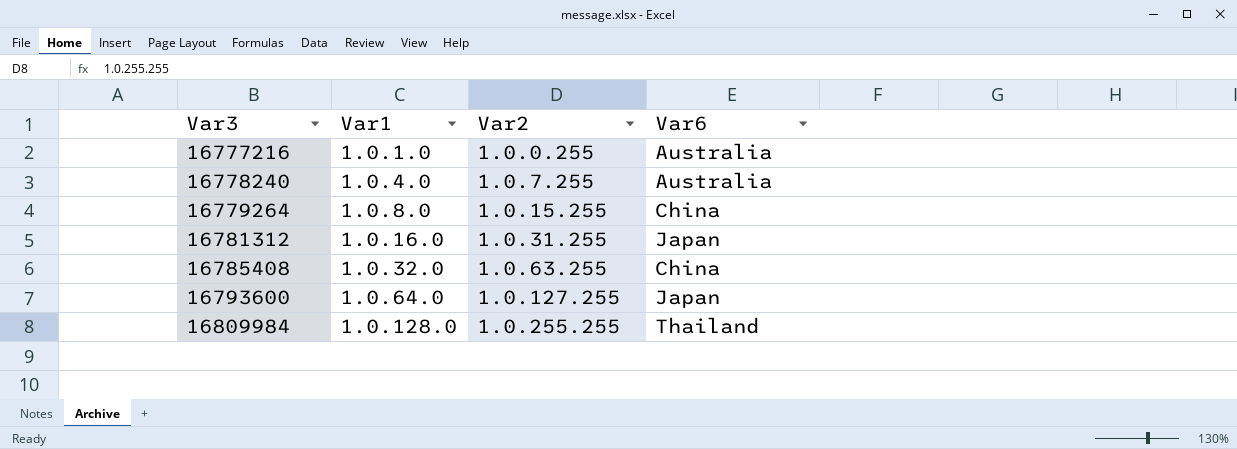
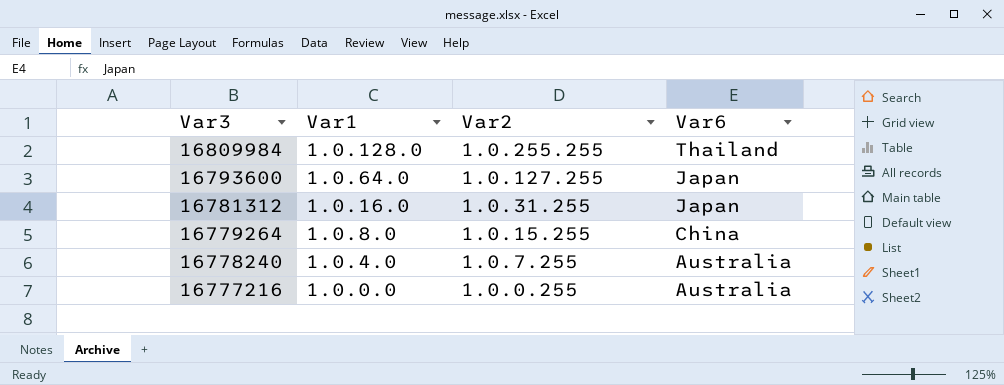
row order: Var3 ascending -> Var3 descending
row 16785408: 1.0.32.0 | 1.0.63.255 | China -> none
16777216 | Var1: 1.0.1.0 -> 1.0.0.0

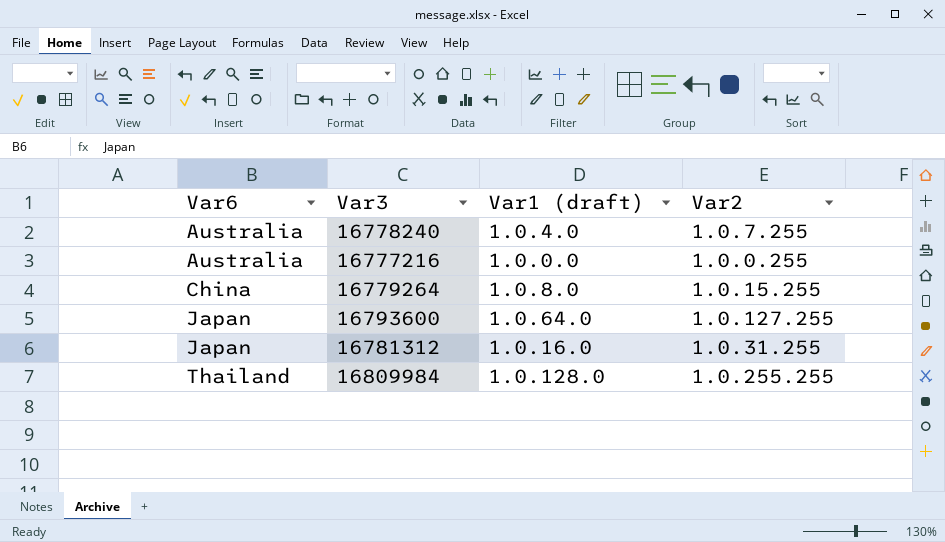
row order: Var3 descending -> Var6 ascending
column Var6 | position: 4 -> 1
column name: Var1 -> Var1 (draft)

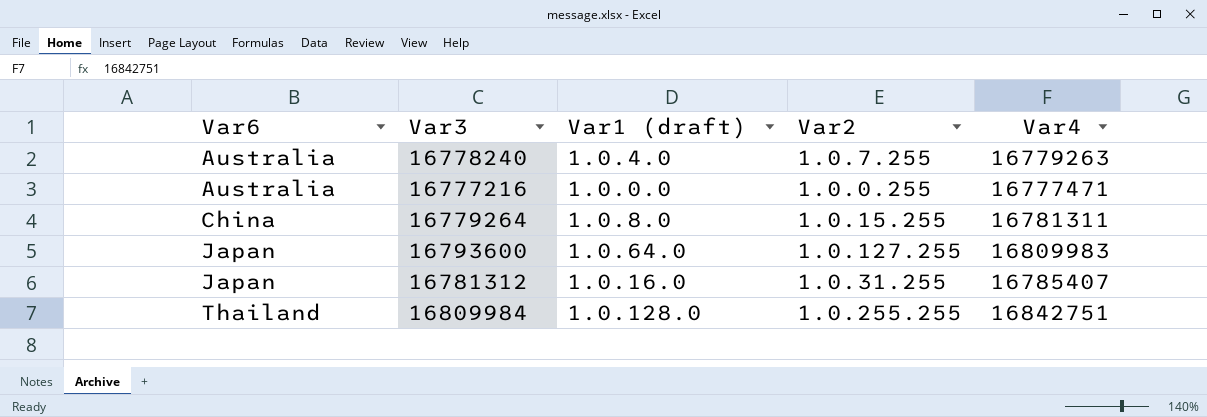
column Var4 | position: none -> 5

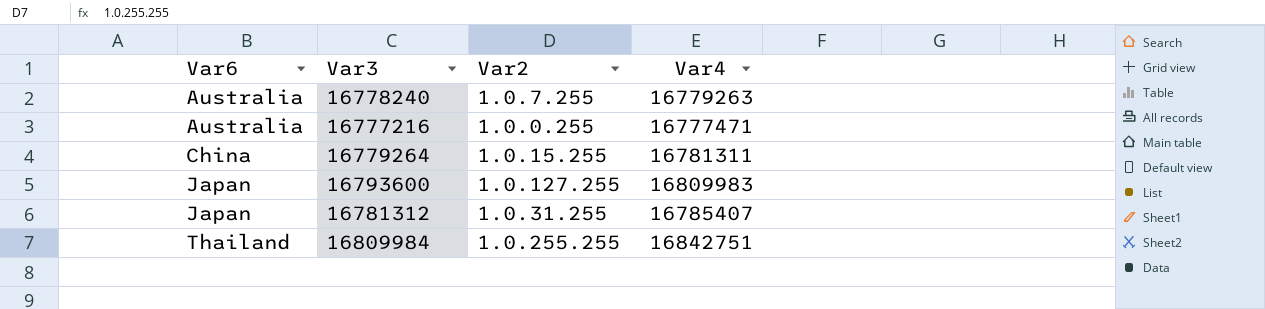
column Var1 (draft) | position: 3 -> none

